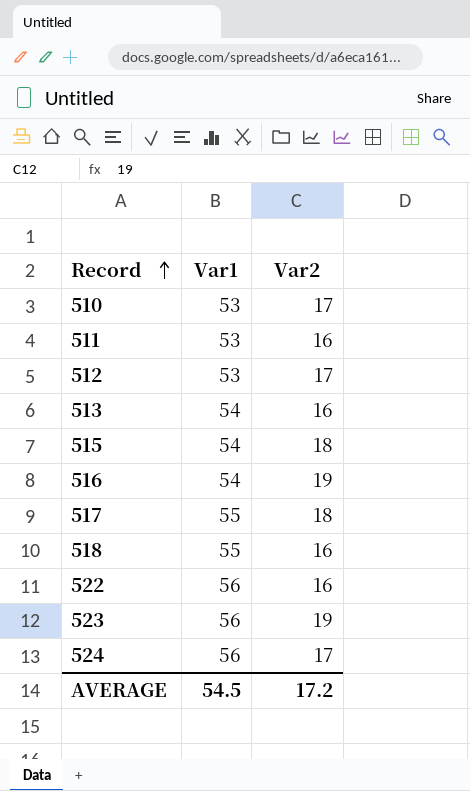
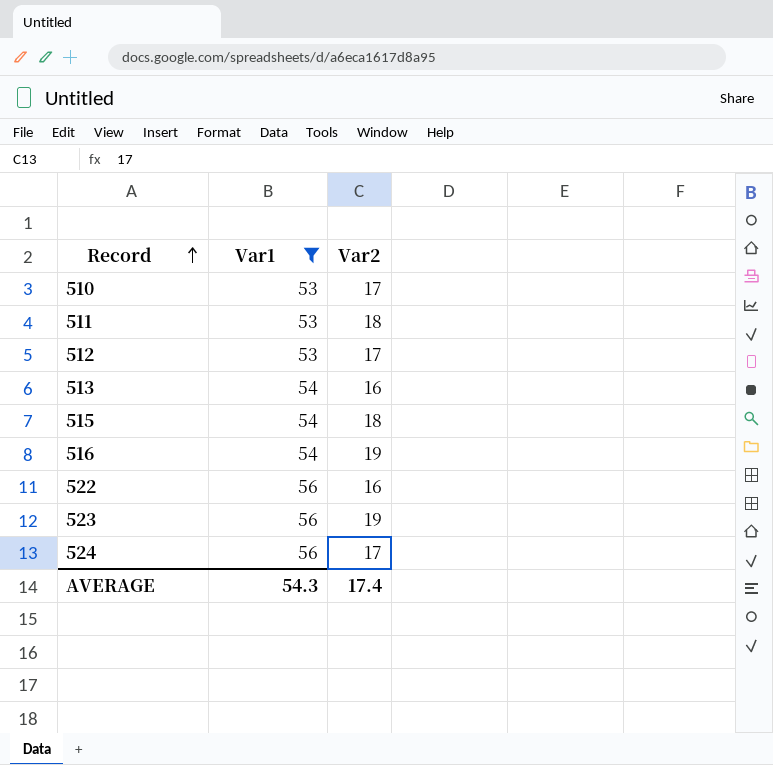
filter: none -> Var1 != 55
511 | Var2: 16 -> 18
AVERAGE | Var1: 54.5 -> 54.3
AVERAGE | Var2: 17.2 -> 17.4

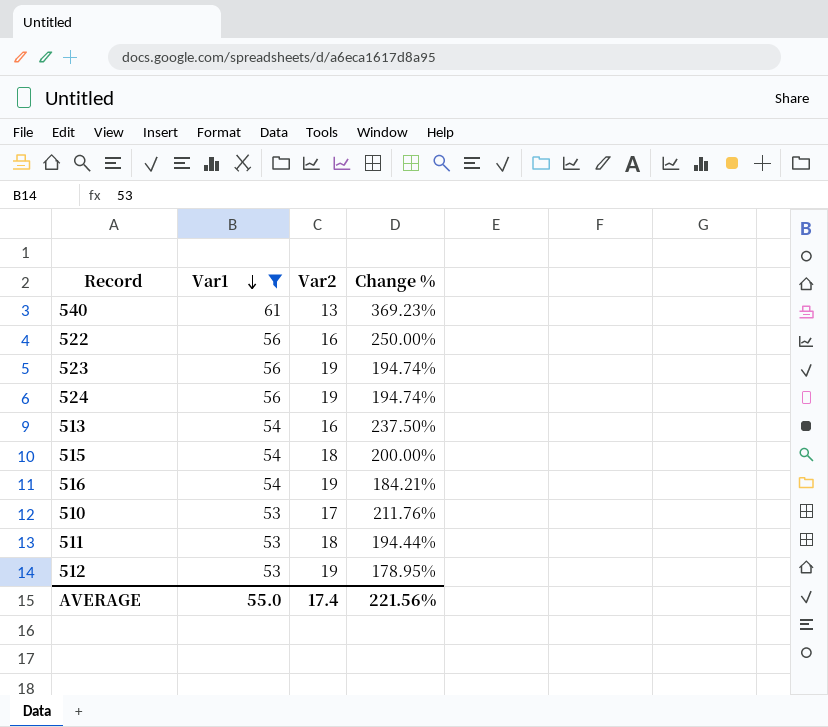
row order: Record ascending -> Var1 descending
column Change % | formula: none -> ([Var1] - [Var2]) / [Var2]
row 540: none -> 61 | 13 | 369.23%
524 | Var2: 17 -> 19
512 | Var2: 17 -> 19
AVERAGE | Var1: 54.3 -> 55.0

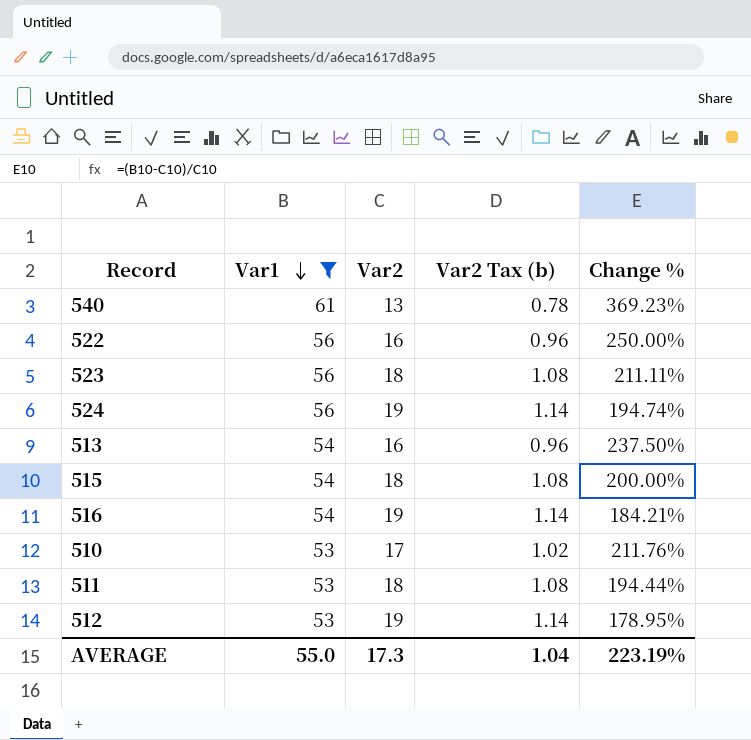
column Var2 Tax (b) | formula: none -> [Var2] * 0.06
523 | Var2: 19 -> 18
523 | Change %: 194.74% -> 211.11%
AVERAGE | Var2: 17.4 -> 17.3
AVERAGE | Change %: 221.56% -> 223.19%

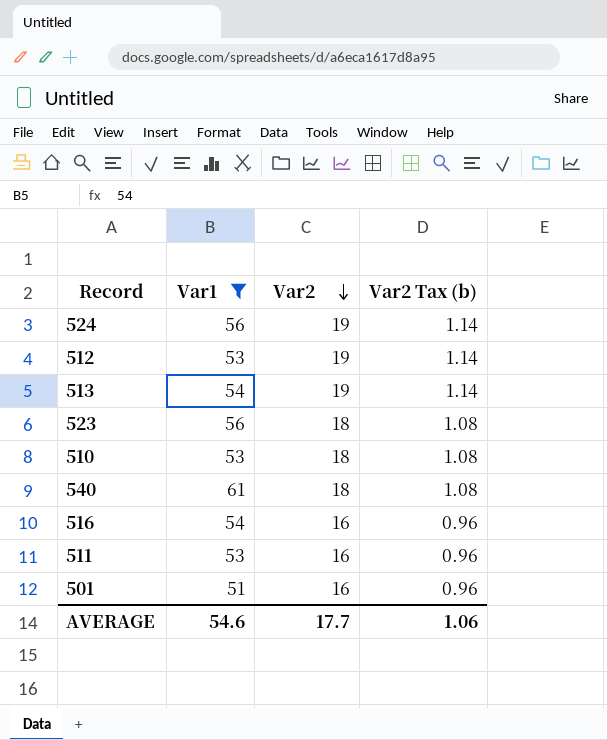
row order: Var1 descending -> Var2 descending
column Change % | formula: ([Var1] - [Var2]) / [Var2] -> none
row 522: 56 | 16 | 0.96 | 250.00% -> none
row 515: 54 | 18 | 1.08 | 200.00% -> none
513 | Var2: 16 -> 19
513 | Var2 Tax (b): 0.96 -> 1.14
510 | Var2: 17 -> 18
510 | Var2 Tax (b): 1.02 -> 1.08
540 | Var2: 13 -> 18
540 | Var2 Tax (b): 0.78 -> 1.08
516 | Var2: 19 -> 16
516 | Var2 Tax (b): 1.14 -> 0.96
511 | Var2: 18 -> 16
511 | Var2 Tax (b): 1.08 -> 0.96
row 501: none -> 51 | 16 | 0.96
AVERAGE | Var1: 55.0 -> 54.6
AVERAGE | Var2: 17.3 -> 17.7
AVERAGE | Var2 Tax (b): 1.04 -> 1.06

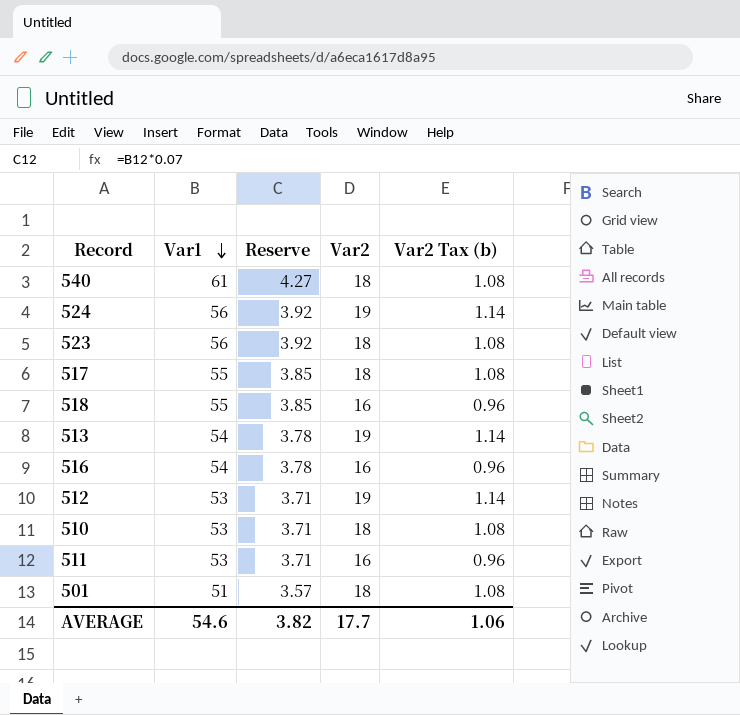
filter: Var1 != 55 -> none
row order: Var2 descending -> Var1 descending
column Reserve | formula: none -> [Var1] * 0.07
501 | Var2: 16 -> 18
501 | Var2 Tax (b): 0.96 -> 1.08

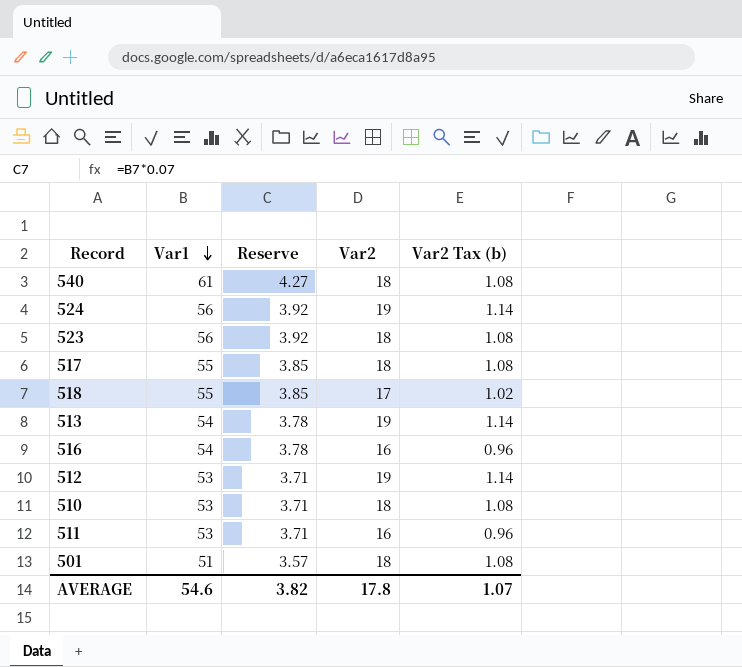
518 | Var2: 16 -> 17
518 | Var2 Tax (b): 0.96 -> 1.02
AVERAGE | Var2: 17.7 -> 17.8
AVERAGE | Var2 Tax (b): 1.06 -> 1.07

